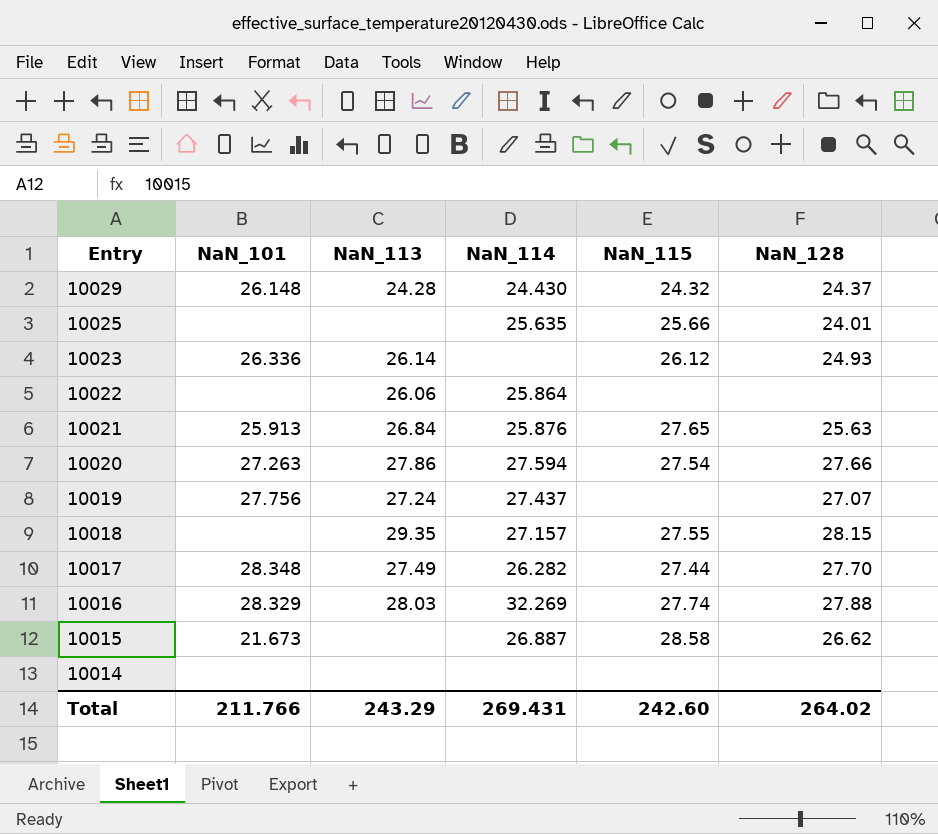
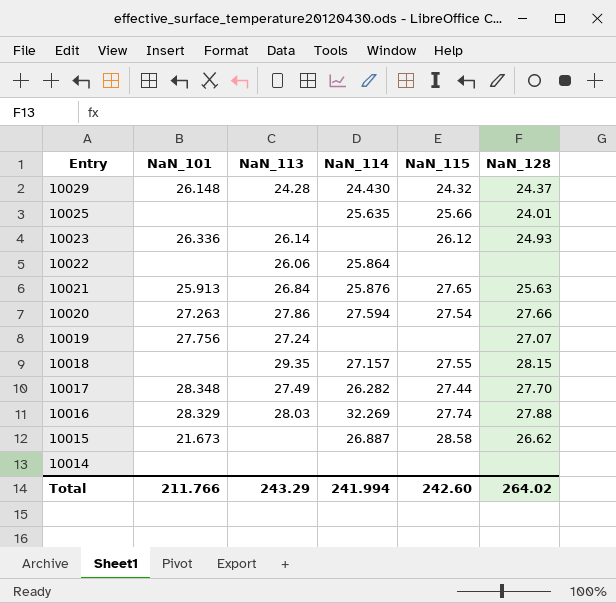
10019 | NaN_114: 27.437 -> none
Total | NaN_114: 269.431 -> 241.994

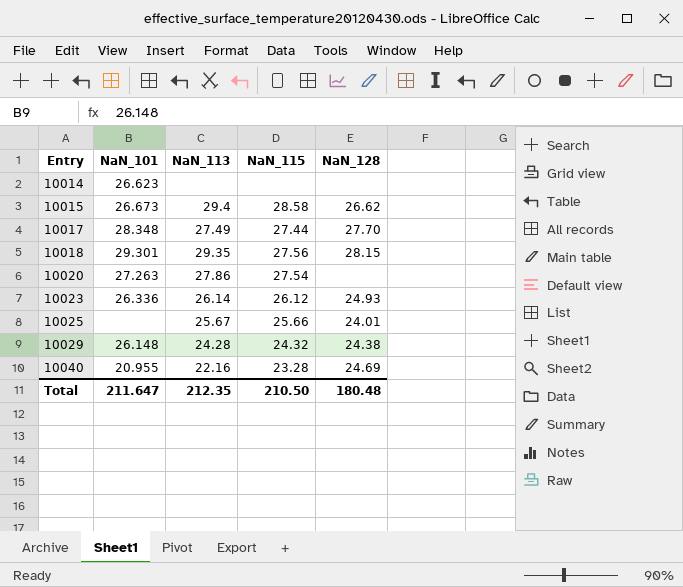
row order: Entry descending -> Entry ascending
column NaN_114 | position: 4 -> none
row 10022: none | 26.06 | 25.864 | none | none -> none
row 10021: 25.913 | 26.84 | 25.876 | 27.65 | 25.63 -> none
row 10019: 27.756 | 27.24 | none | none | 27.07 -> none
row 10016: 28.329 | 28.03 | 32.269 | 27.74 | 27.88 -> none
10014 | NaN_101: none -> 26.623
10015 | NaN_101: 21.673 -> 26.673
10015 | NaN_113: none -> 29.4
10018 | NaN_101: none -> 29.301
10018 | NaN_115: 27.55 -> 27.56
10020 | NaN_128: 27.66 -> none
10025 | NaN_113: none -> 25.67
10029 | NaN_128: 24.37 -> 24.38
row 10040: none -> 20.955 | 22.16 | 23.28 | 24.69
Total | NaN_101: 211.766 -> 211.647
Total | NaN_113: 243.29 -> 212.35
Total | NaN_115: 242.60 -> 210.50
Total | NaN_128: 264.02 -> 180.48

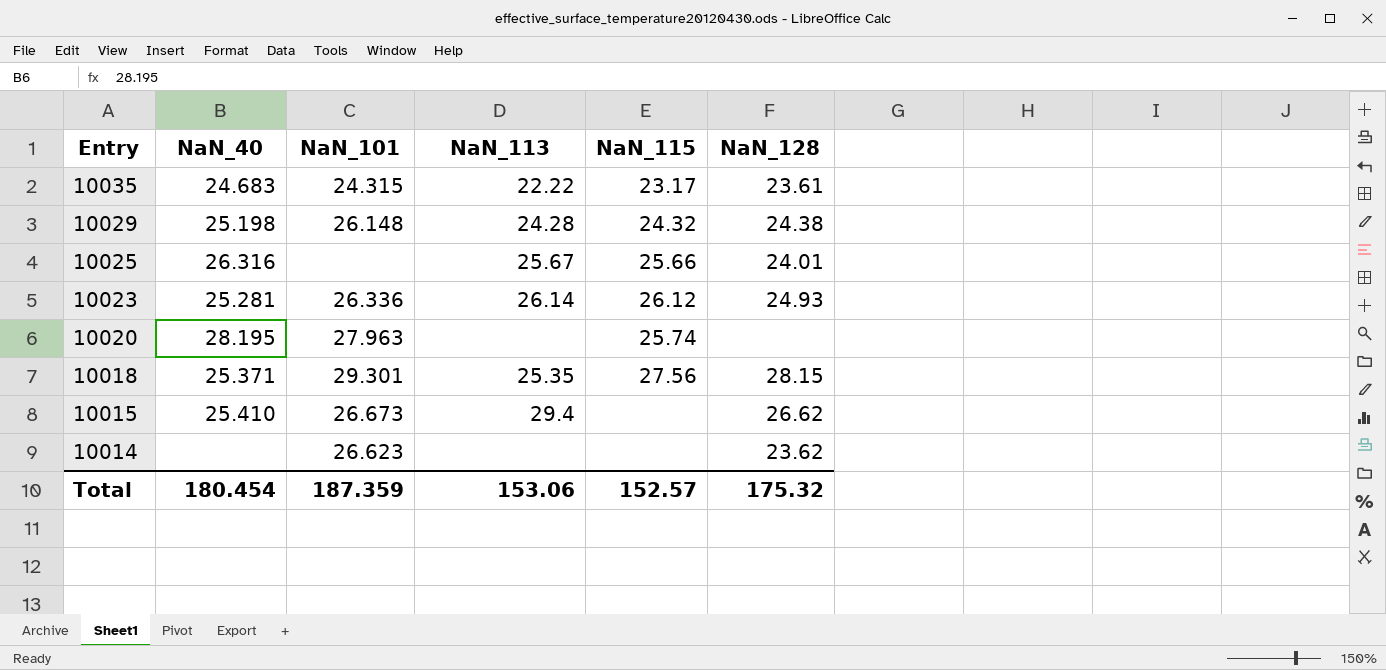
row order: Entry ascending -> Entry descending
column NaN_40 | position: none -> 2
row 10017: 28.348 | 27.49 | 27.44 | 27.70 -> none
row 10040: 20.955 | 22.16 | 23.28 | 24.69 -> none
row 10035: none -> 24.683 | 24.315 | 22.22 | 23.17 | 23.61
10020 | NaN_101: 27.263 -> 27.963
10020 | NaN_113: 27.86 -> none
10020 | NaN_115: 27.54 -> 25.74
10018 | NaN_113: 29.35 -> 25.35
10015 | NaN_115: 28.58 -> none
10014 | NaN_128: none -> 23.62
Total | NaN_101: 211.647 -> 187.359
Total | NaN_113: 212.35 -> 153.06
Total | NaN_115: 210.50 -> 152.57
Total | NaN_128: 180.48 -> 175.32

